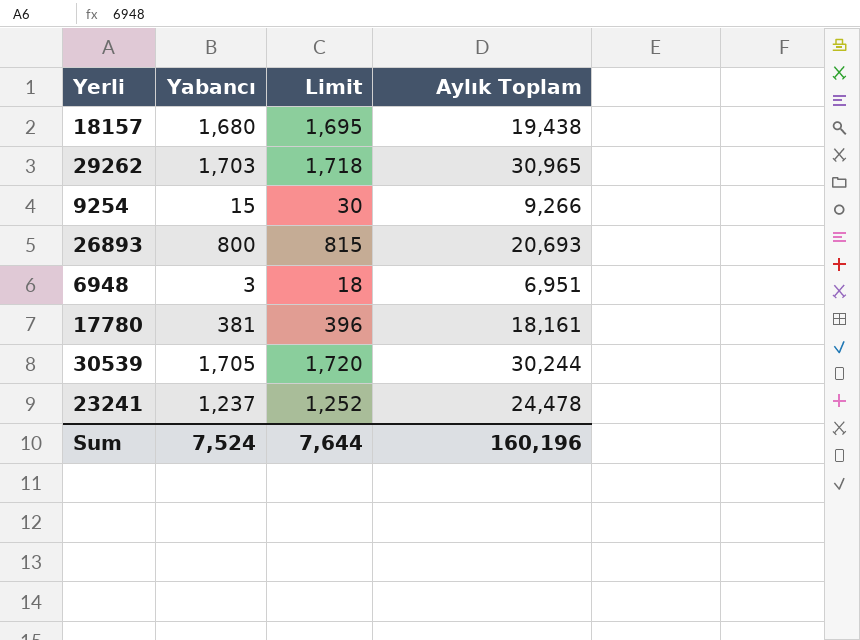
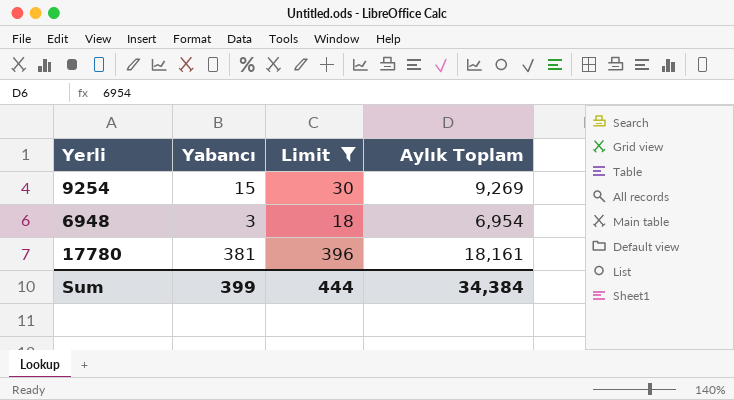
filter: none -> Limit <= 396
9254 | Aylık Toplam: 9,266 -> 9,269
6948 | Aylık Toplam: 6,951 -> 6,954
Sum | Yabancı: 7,524 -> 399
Sum | Limit: 7,644 -> 444
Sum | Aylık Toplam: 160,196 -> 34,384

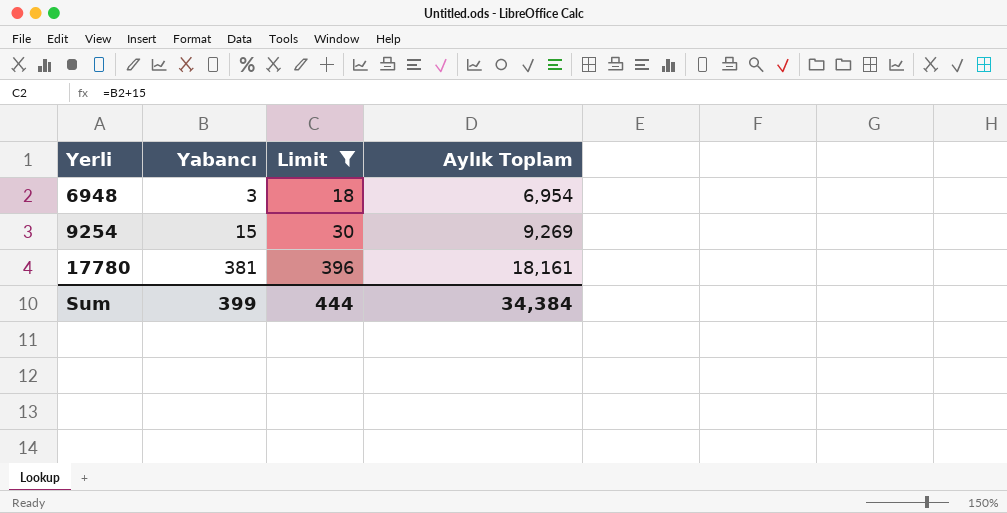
row order: none -> Yerli ascending

